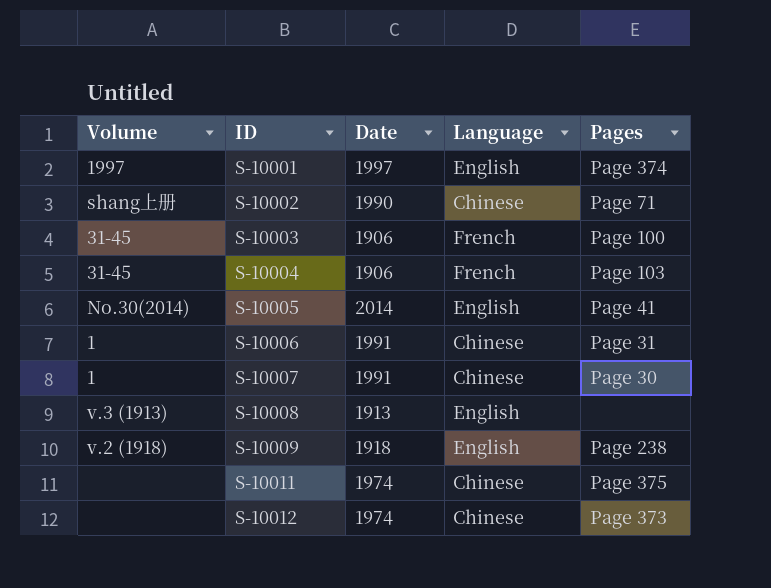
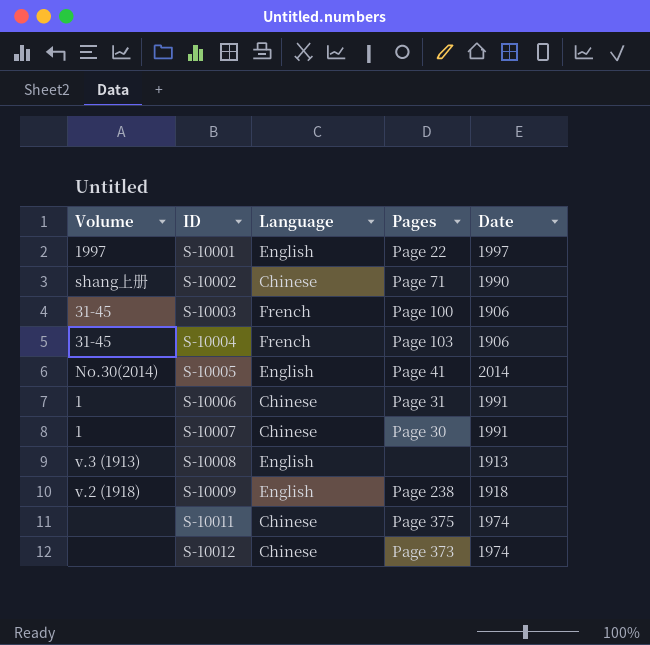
column Date | position: 3 -> 5
S-10001 | Pages: Page 374 -> Page 22

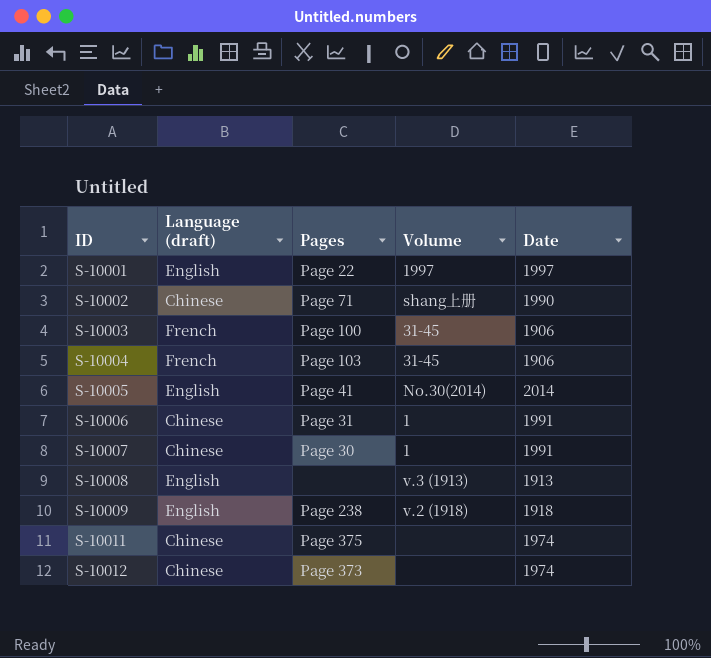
column name: Language -> Language (draft)
column Volume | position: 1 -> 4

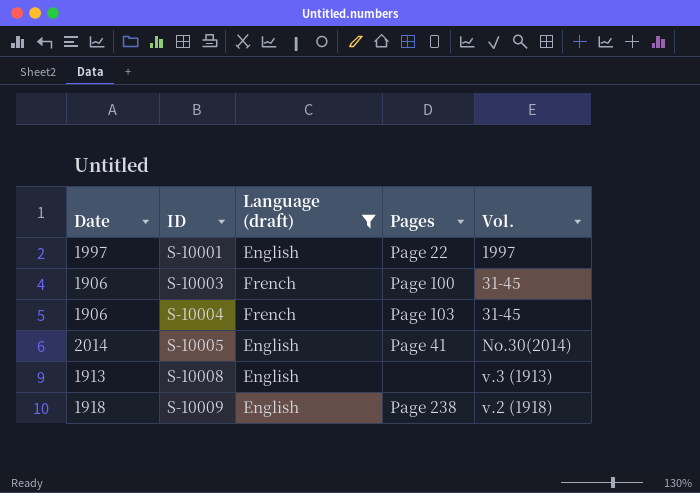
filter: none -> Language (draft) != Chinese
column Date | position: 5 -> 1
column name: Volume -> Vol.

